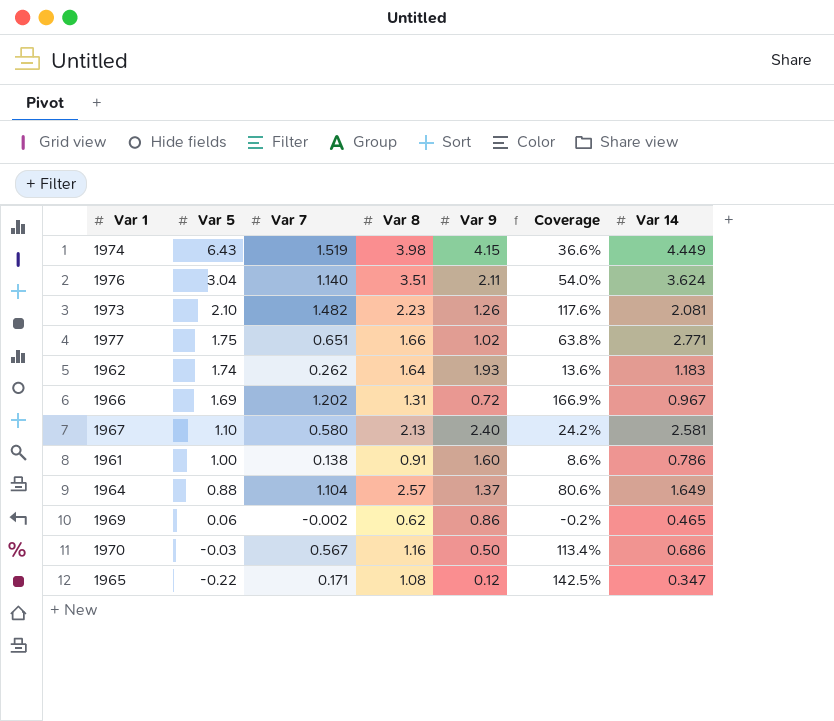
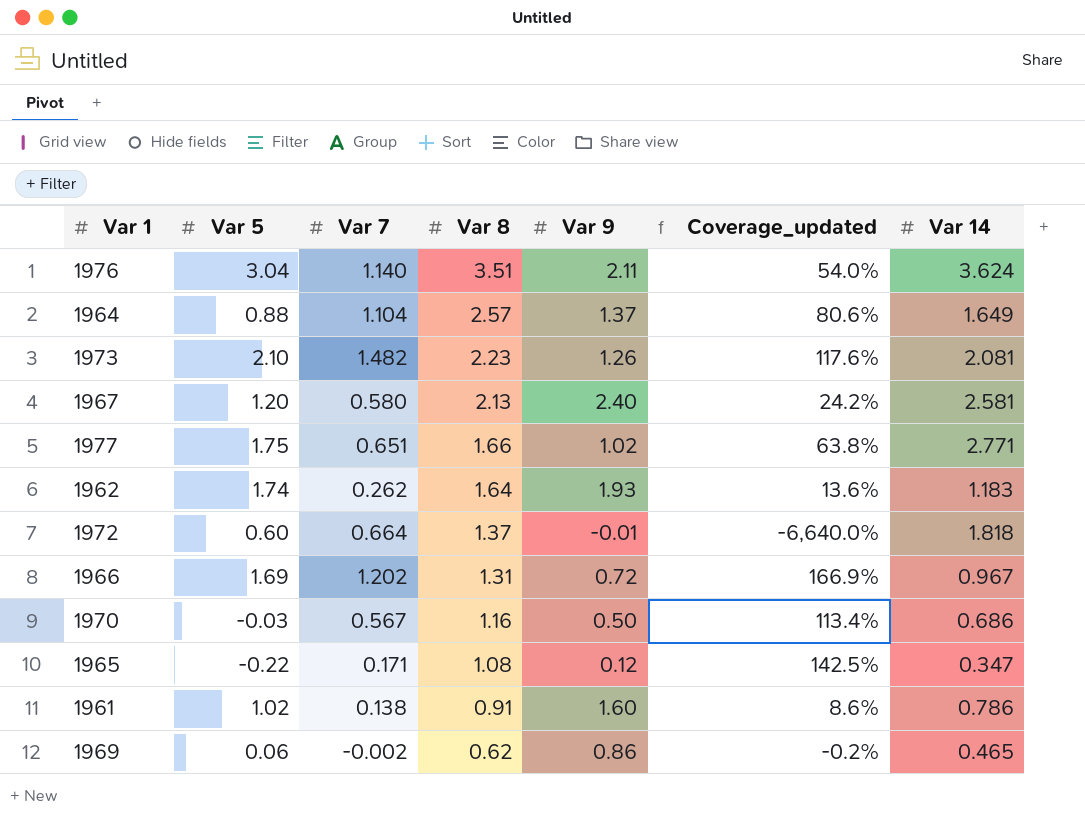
row order: Var 5 descending -> Var 8 descending
column name: Coverage -> Coverage_updated
row 1974: 6.43 | 1.519 | 3.98 | 4.15 | 36.6% | 4.449 -> none
1967 | Var 5: 1.10 -> 1.20
row 1972: none -> 0.60 | 0.664 | 1.37 | -0.01 | -6,640.0% | 1.818
1961 | Var 5: 1.00 -> 1.02

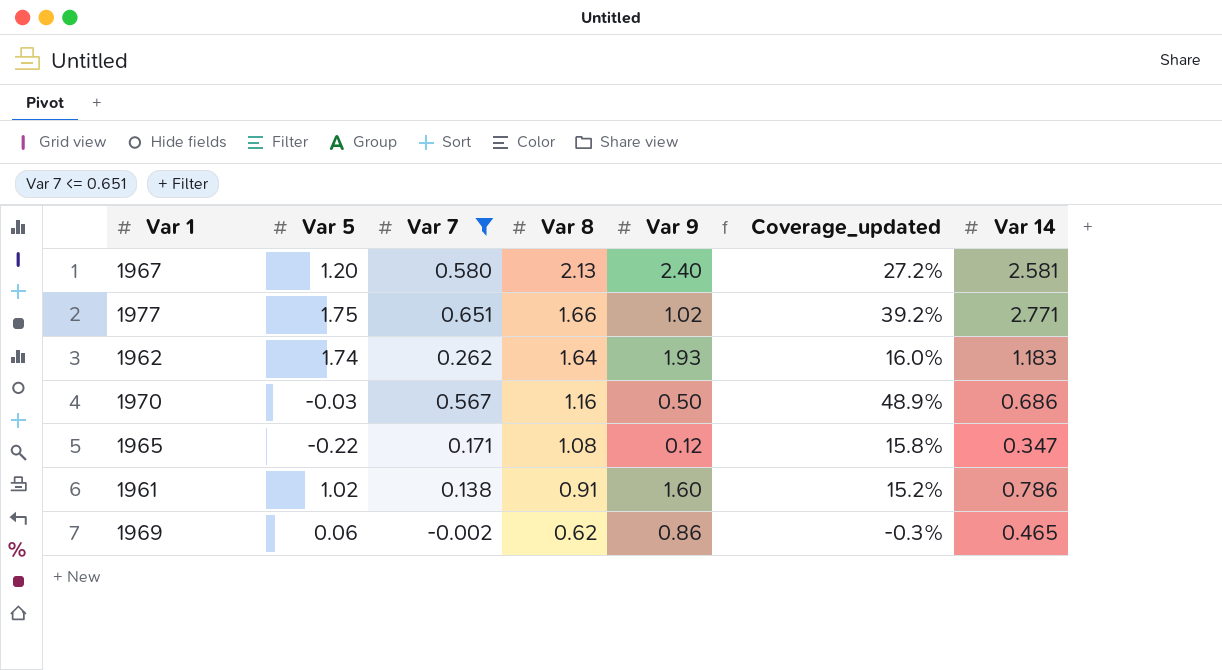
filter: none -> Var 7 <= 0.651
column Coverage_updated | formula: [Var 7] / [Var 9] -> [Var 7] / [Var 8]

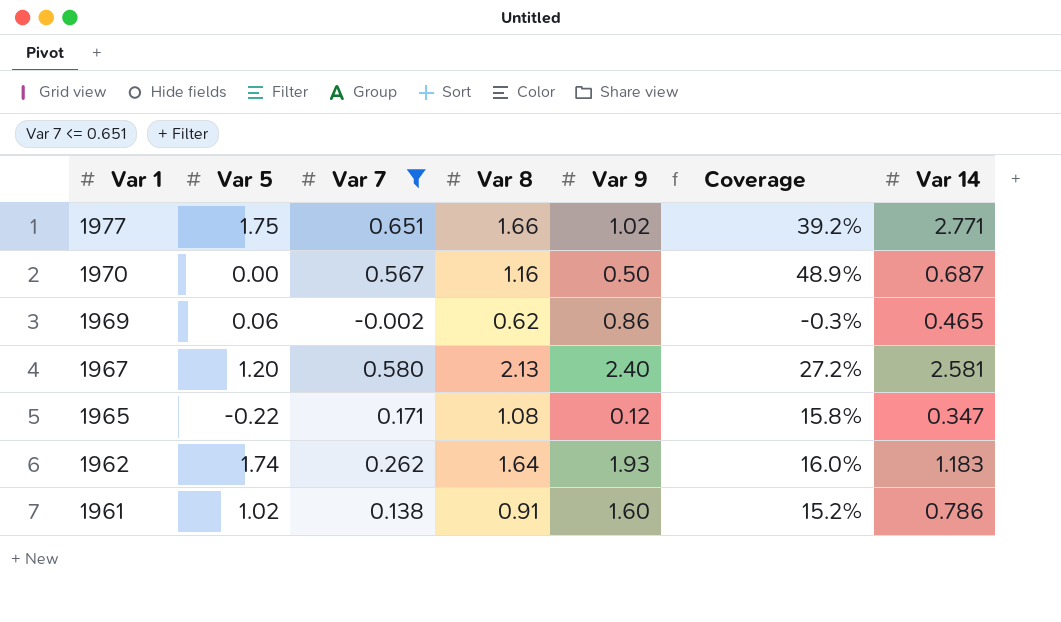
row order: Var 8 descending -> Var 1 descending
column name: Coverage_updated -> Coverage
1970 | Var 5: -0.03 -> 0.00
1970 | Var 14: 0.686 -> 0.687

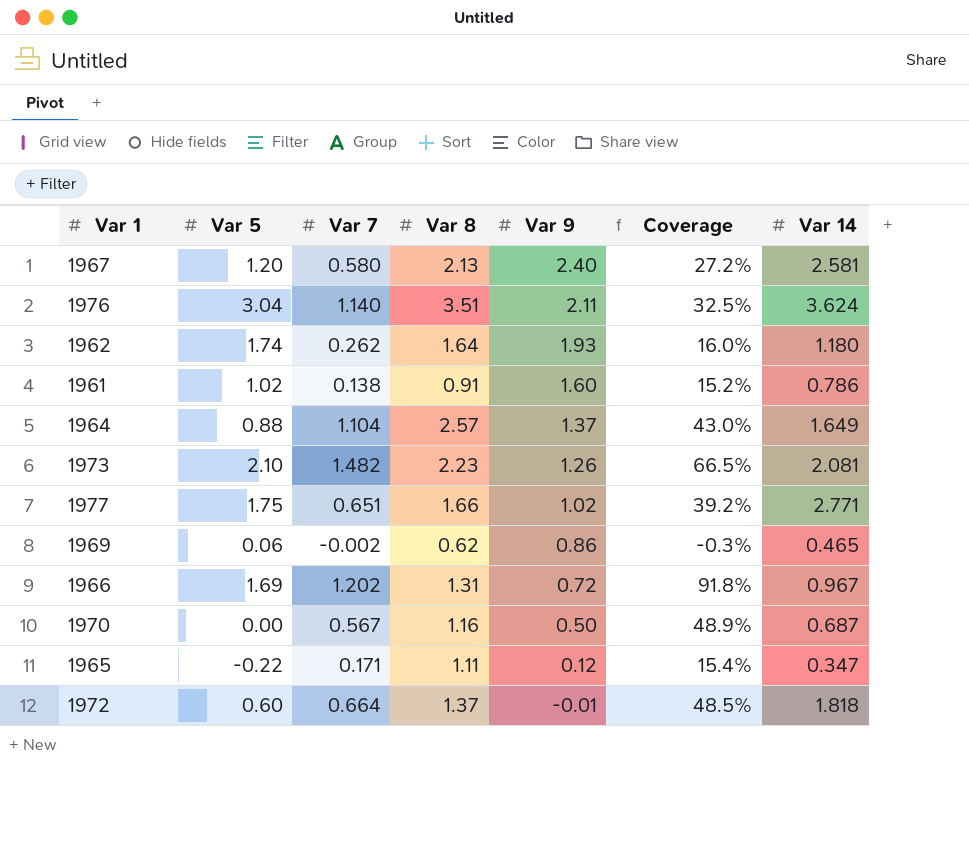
filter: Var 7 <= 0.651 -> none
row order: Var 1 descending -> Var 9 descending
1962 | Var 14: 1.183 -> 1.180
1965 | Var 8: 1.08 -> 1.11
1965 | Coverage: 15.8% -> 15.4%

